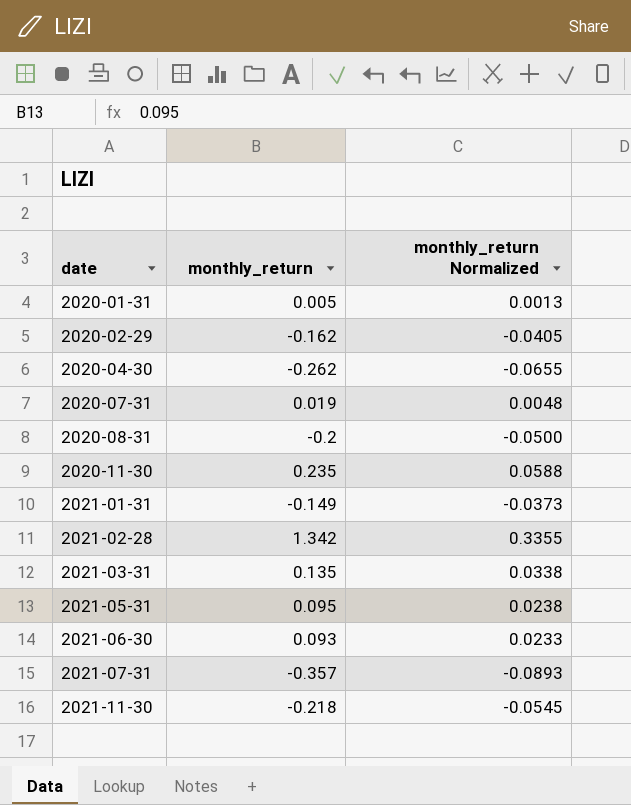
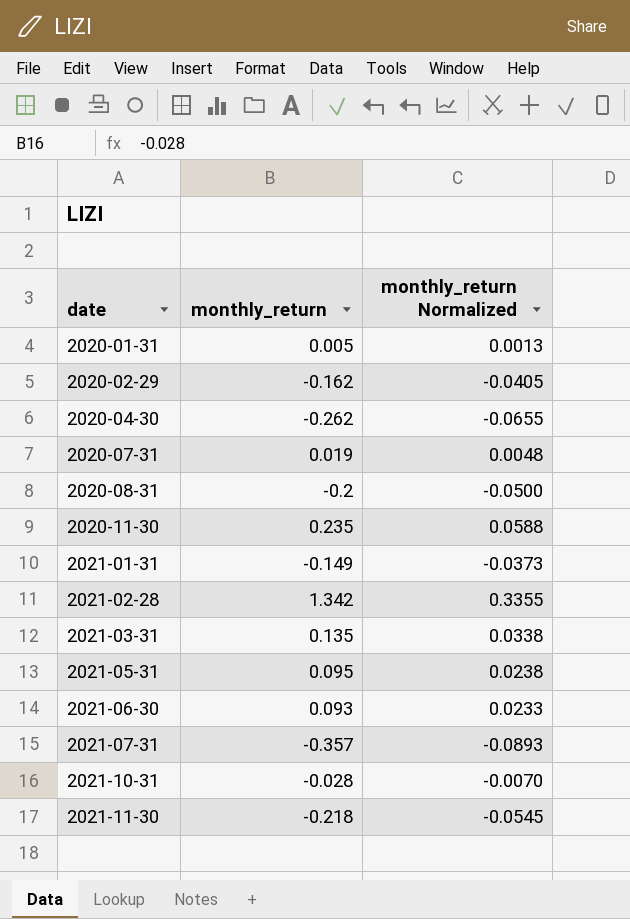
row 2021-10-31: none -> -0.028 | -0.0070

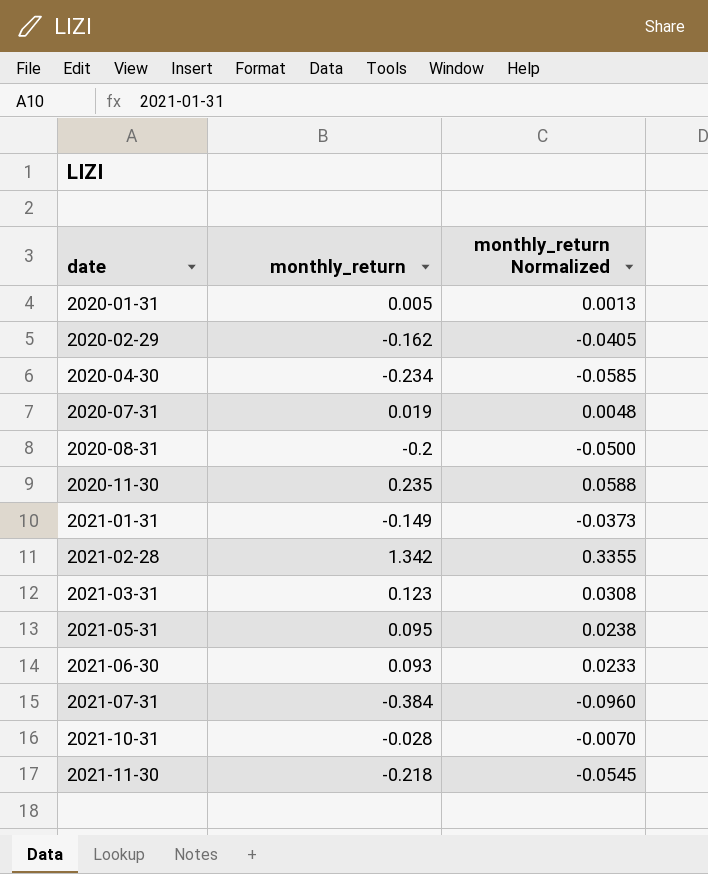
2020-04-30 | monthly_return: -0.262 -> -0.234
2020-04-30 | monthly_return Normalized: -0.0655 -> -0.0585
2021-03-31 | monthly_return: 0.135 -> 0.123
2021-03-31 | monthly_return Normalized: 0.0338 -> 0.0308
2021-07-31 | monthly_return: -0.357 -> -0.384
2021-07-31 | monthly_return Normalized: -0.0893 -> -0.0960

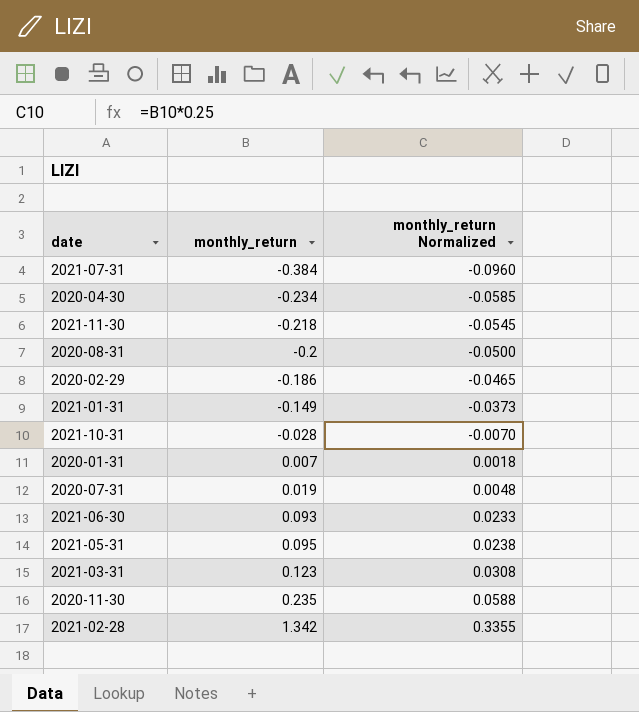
row order: date ascending -> monthly_return ascending
2020-02-29 | monthly_return: -0.162 -> -0.186
2020-02-29 | monthly_return Normalized: -0.0405 -> -0.0465
2020-01-31 | monthly_return: 0.005 -> 0.007
2020-01-31 | monthly_return Normalized: 0.0013 -> 0.0018

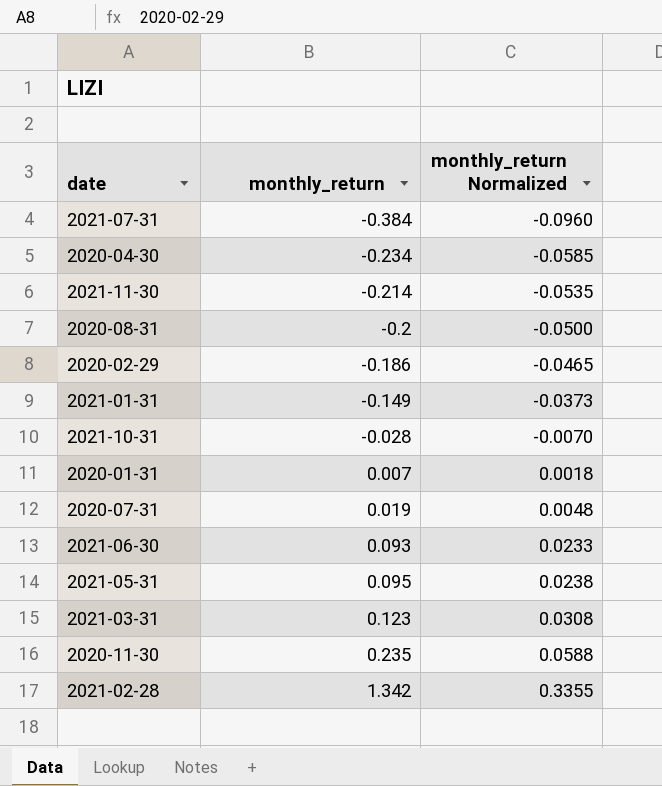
2021-11-30 | monthly_return: -0.218 -> -0.214
2021-11-30 | monthly_return Normalized: -0.0545 -> -0.0535

